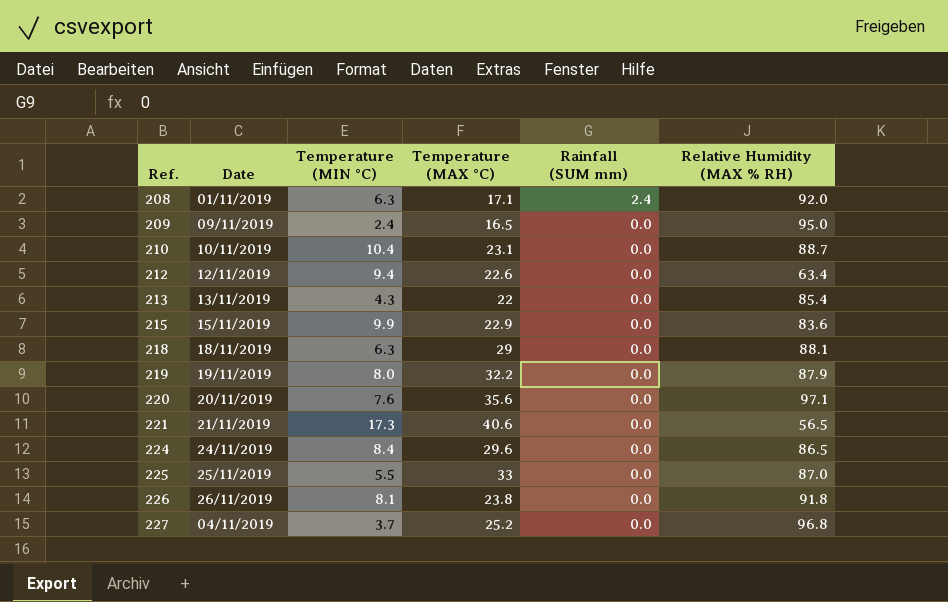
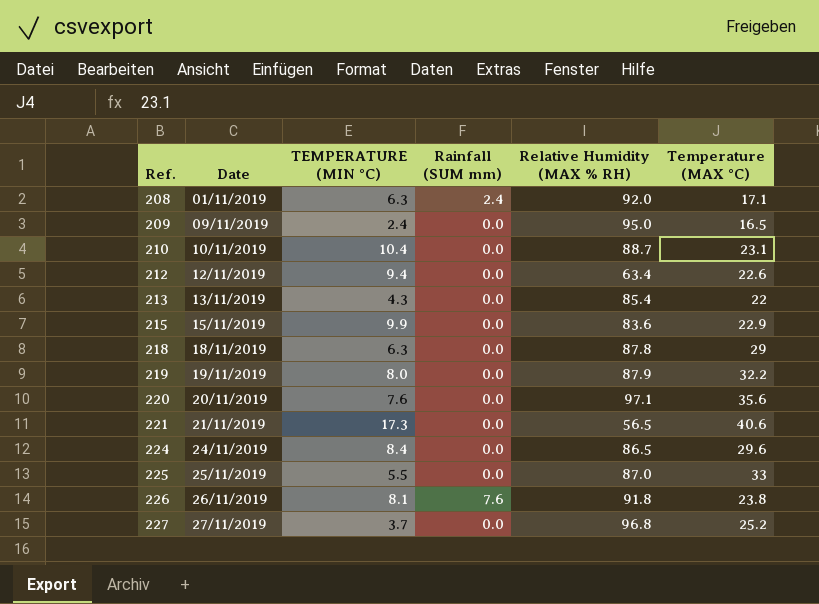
column name: Temperature (MIN °C) -> TEMPERATURE (MIN °C)
column Temperature (MAX °C) | position: 4 -> 6
218 | Relative Humidity (MAX % RH): 88.1 -> 87.8
226 | Rainfall (SUM mm): 0.0 -> 7.6
227 | Date: 04/11/2019 -> 27/11/2019

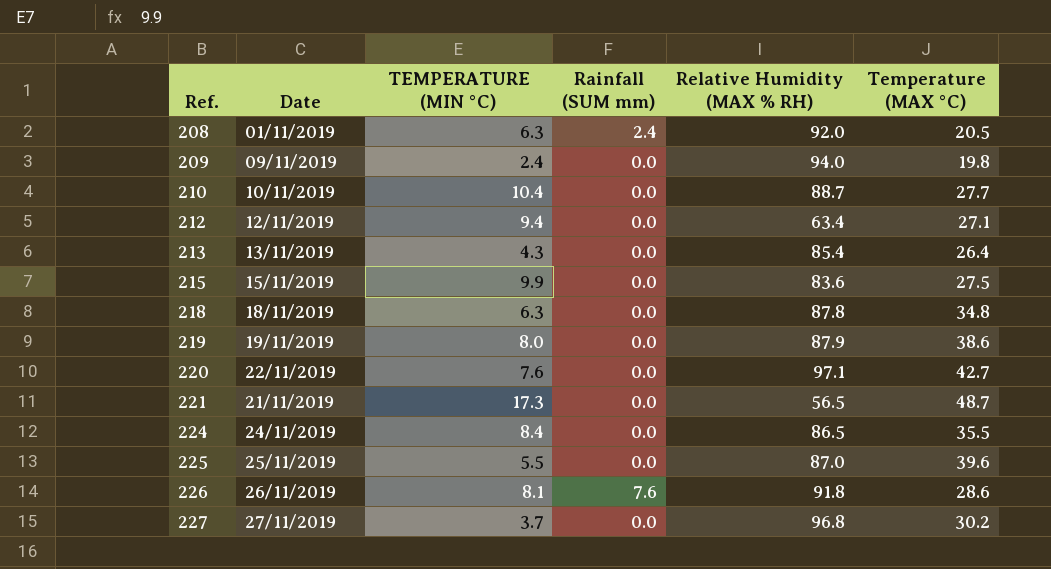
208 | Temperature (MAX °C): 17.1 -> 20.5
209 | Relative Humidity (MAX % RH): 95.0 -> 94.0
209 | Temperature (MAX °C): 16.5 -> 19.8
210 | Temperature (MAX °C): 23.1 -> 27.7
212 | Temperature (MAX °C): 22.6 -> 27.1
213 | Temperature (MAX °C): 22 -> 26.4
215 | Temperature (MAX °C): 22.9 -> 27.5
218 | Temperature (MAX °C): 29 -> 34.8
219 | Temperature (MAX °C): 32.2 -> 38.6
220 | Date: 20/11/2019 -> 22/11/2019
220 | Temperature (MAX °C): 35.6 -> 42.7
221 | Temperature (MAX °C): 40.6 -> 48.7
224 | Temperature (MAX °C): 29.6 -> 35.5
225 | Temperature (MAX °C): 33 -> 39.6
226 | Temperature (MAX °C): 23.8 -> 28.6
227 | Temperature (MAX °C): 25.2 -> 30.2

